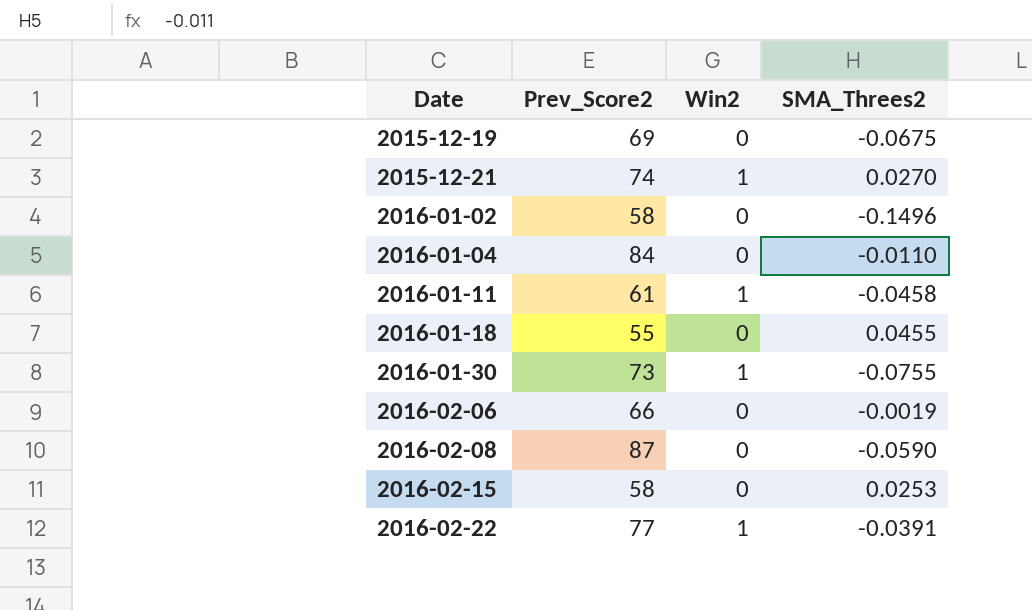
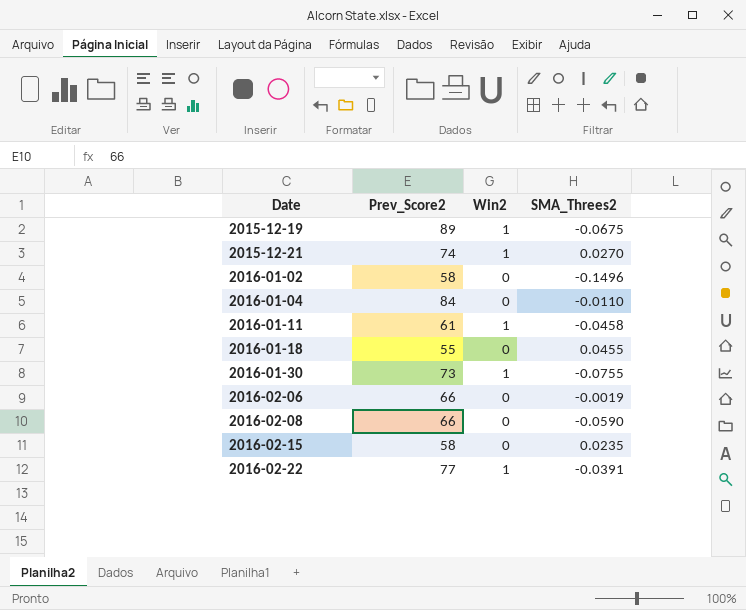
2015-12-19 | Prev_Score2: 69 -> 89
2015-12-19 | Win2: 0 -> 1
2016-02-08 | Prev_Score2: 87 -> 66
2016-02-15 | SMA_Threes2: 0.0253 -> 0.0235

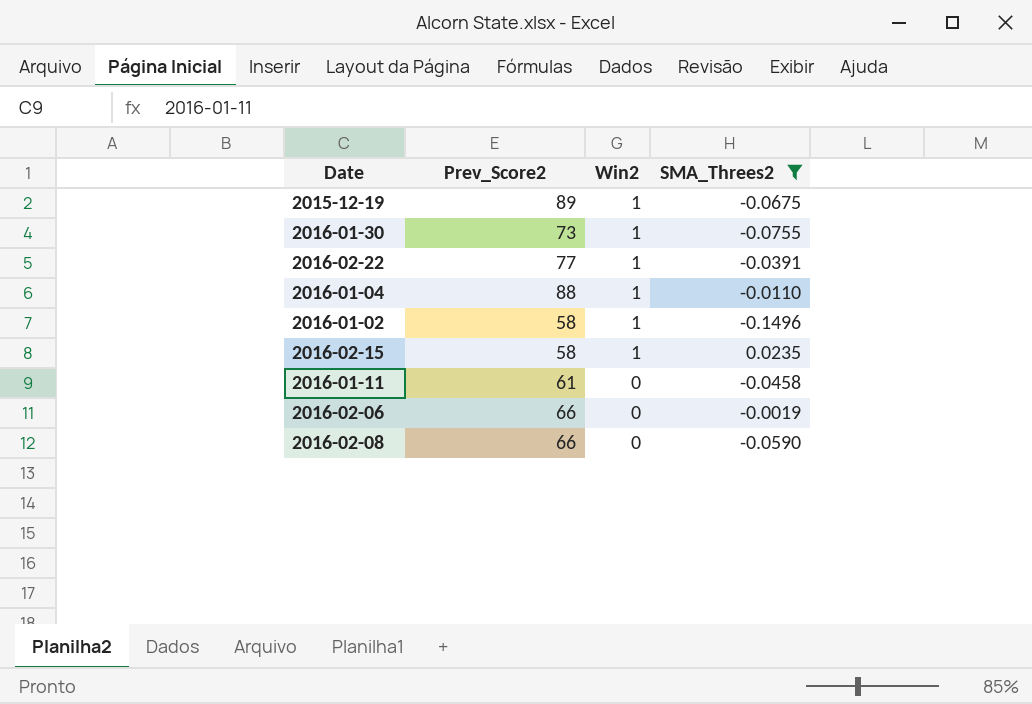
filter: none -> SMA_Threes2 <= 0.0235
row order: Date ascending -> Win2 descending
2016-01-04 | Prev_Score2: 84 -> 88
2016-01-04 | Win2: 0 -> 1
2016-01-02 | Win2: 0 -> 1
2016-02-15 | Win2: 0 -> 1
2016-01-11 | Win2: 1 -> 0

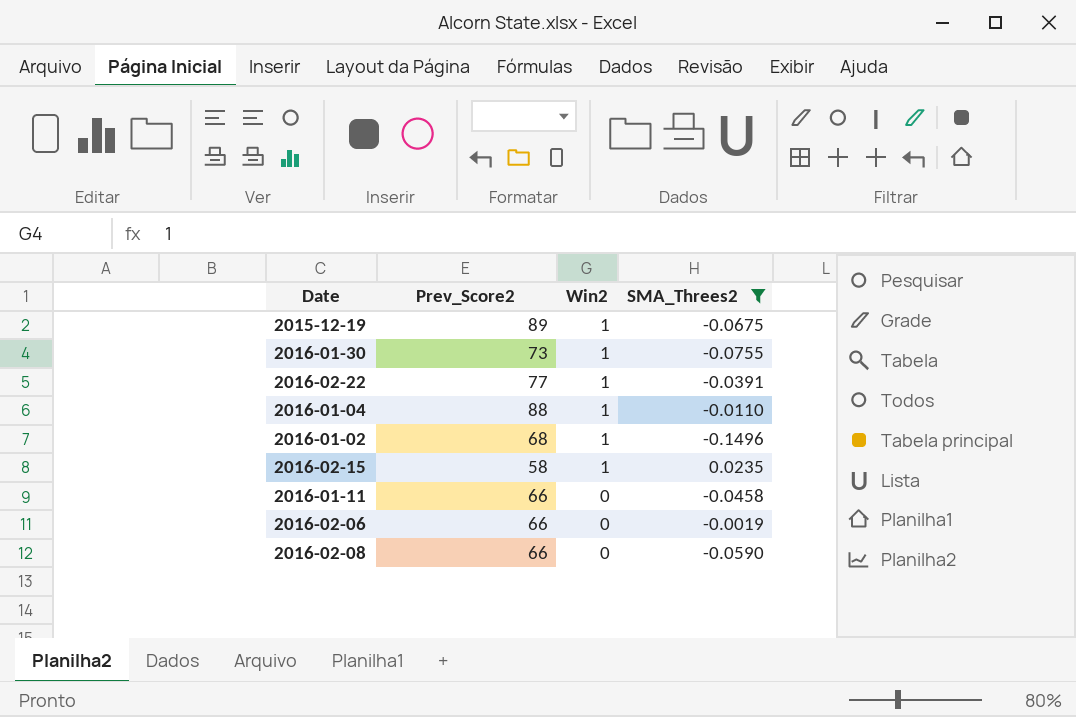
2016-01-02 | Prev_Score2: 58 -> 68
2016-01-11 | Prev_Score2: 61 -> 66

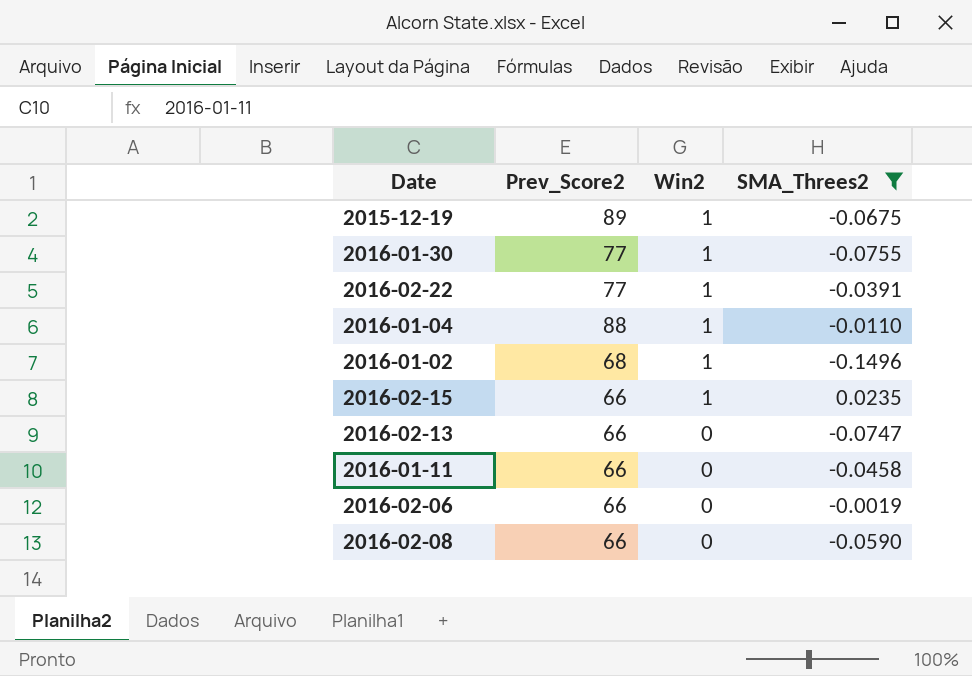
2016-01-30 | Prev_Score2: 73 -> 77
2016-02-15 | Prev_Score2: 58 -> 66
row 2016-02-13: none -> 66 | 0 | -0.0747

